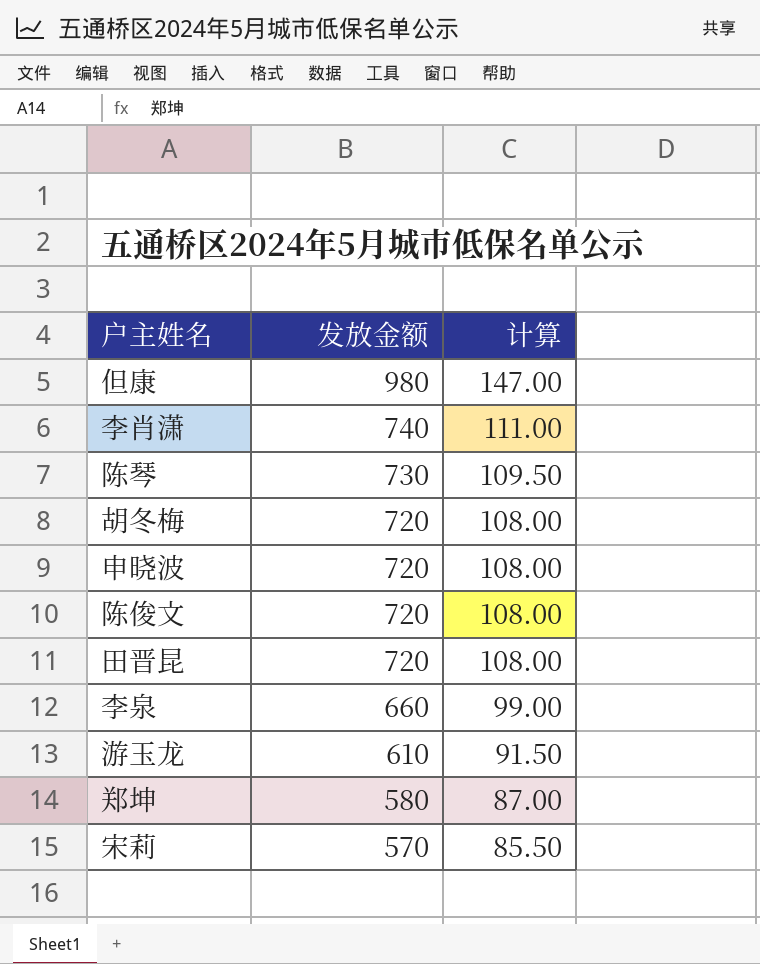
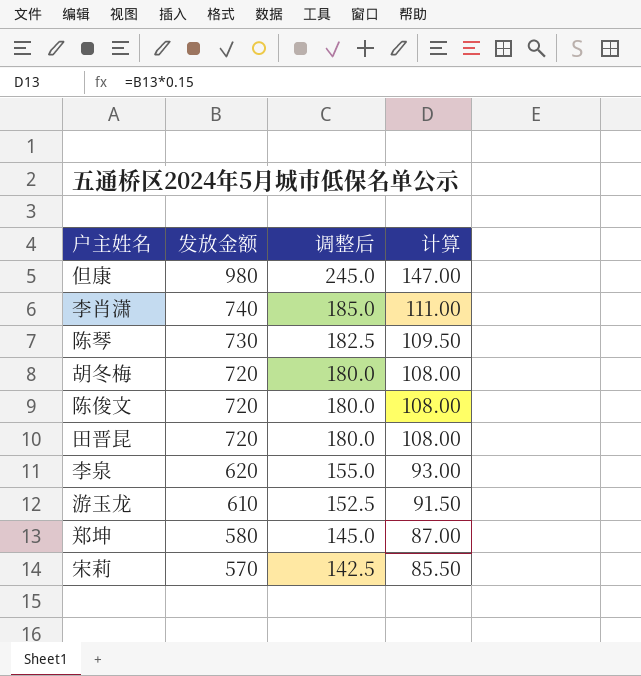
column 调整后 | formula: none -> [发放金额] * 0.25
row 申晓波: 720 | 108.00 -> none
李泉 | 发放金额: 660 -> 620
李泉 | 计算: 99.00 -> 93.00

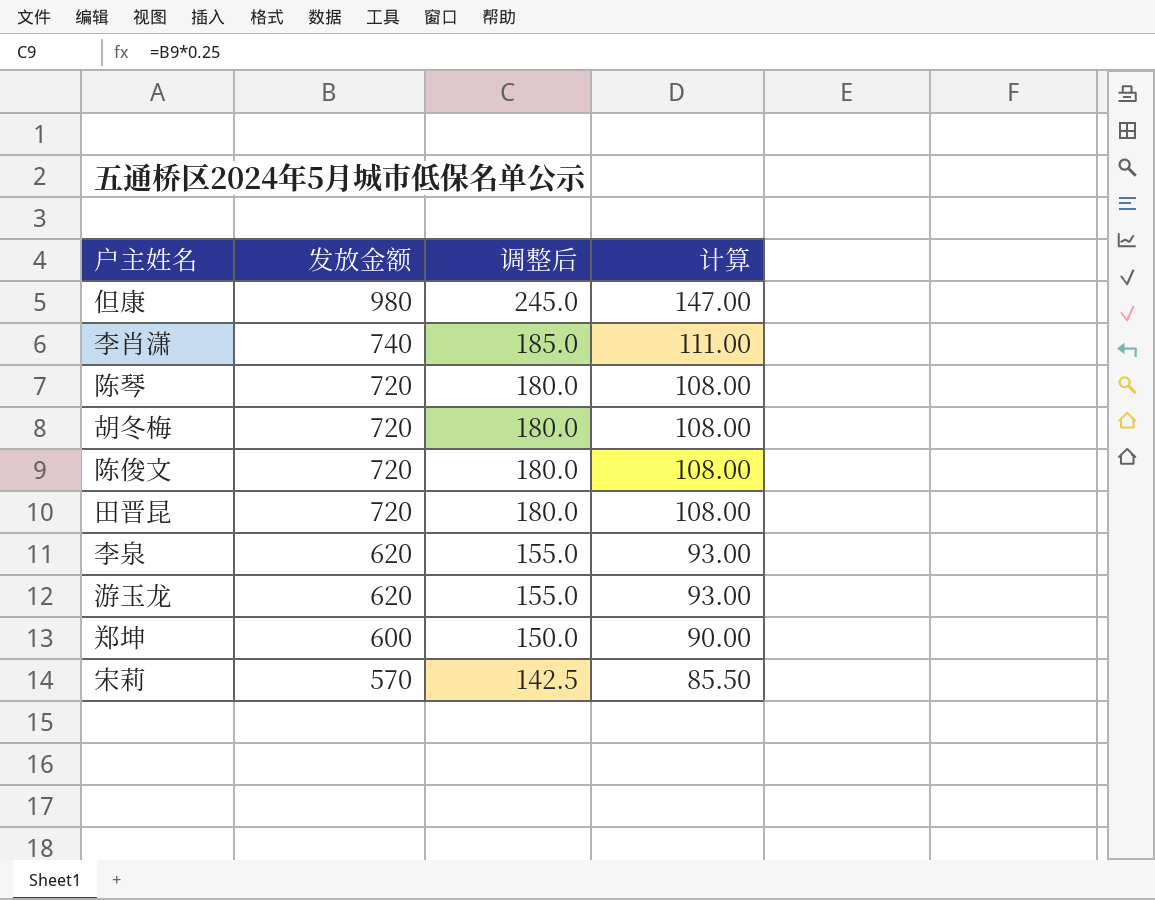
陈琴 | 发放金额: 730 -> 720
陈琴 | 调整后: 182.5 -> 180.0
陈琴 | 计算: 109.50 -> 108.00
游玉龙 | 发放金额: 610 -> 620
游玉龙 | 调整后: 152.5 -> 155.0
游玉龙 | 计算: 91.50 -> 93.00
郑坤 | 发放金额: 580 -> 600
郑坤 | 调整后: 145.0 -> 150.0
郑坤 | 计算: 87.00 -> 90.00

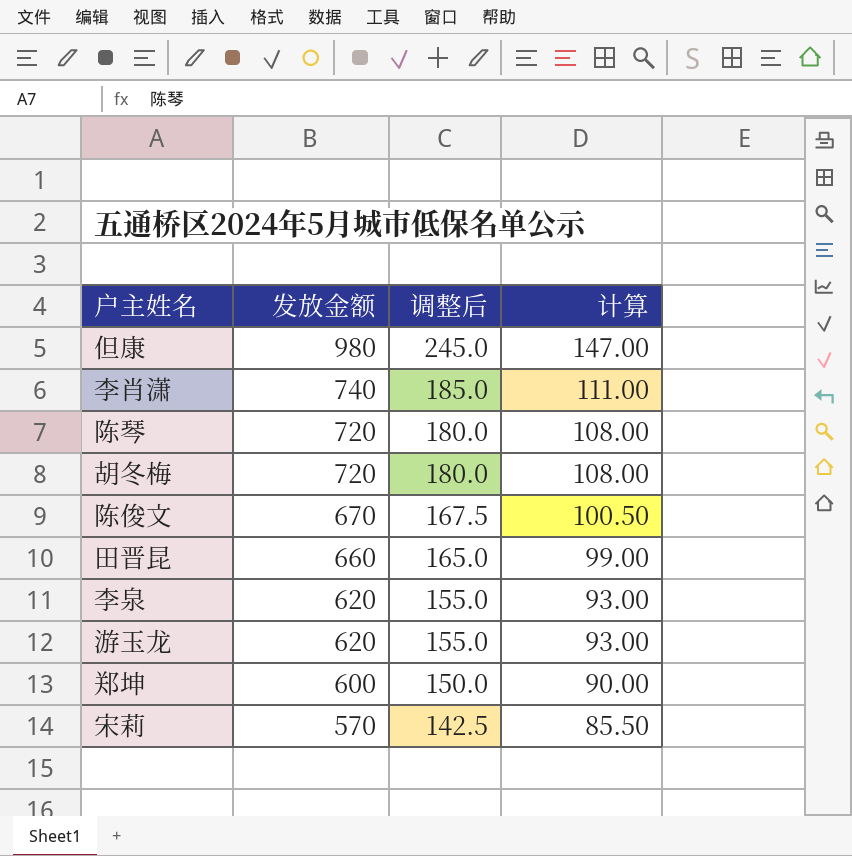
陈俊文 | 发放金额: 720 -> 670
陈俊文 | 调整后: 180.0 -> 167.5
陈俊文 | 计算: 108.00 -> 100.50
田晋昆 | 发放金额: 720 -> 660
田晋昆 | 调整后: 180.0 -> 165.0
田晋昆 | 计算: 108.00 -> 99.00

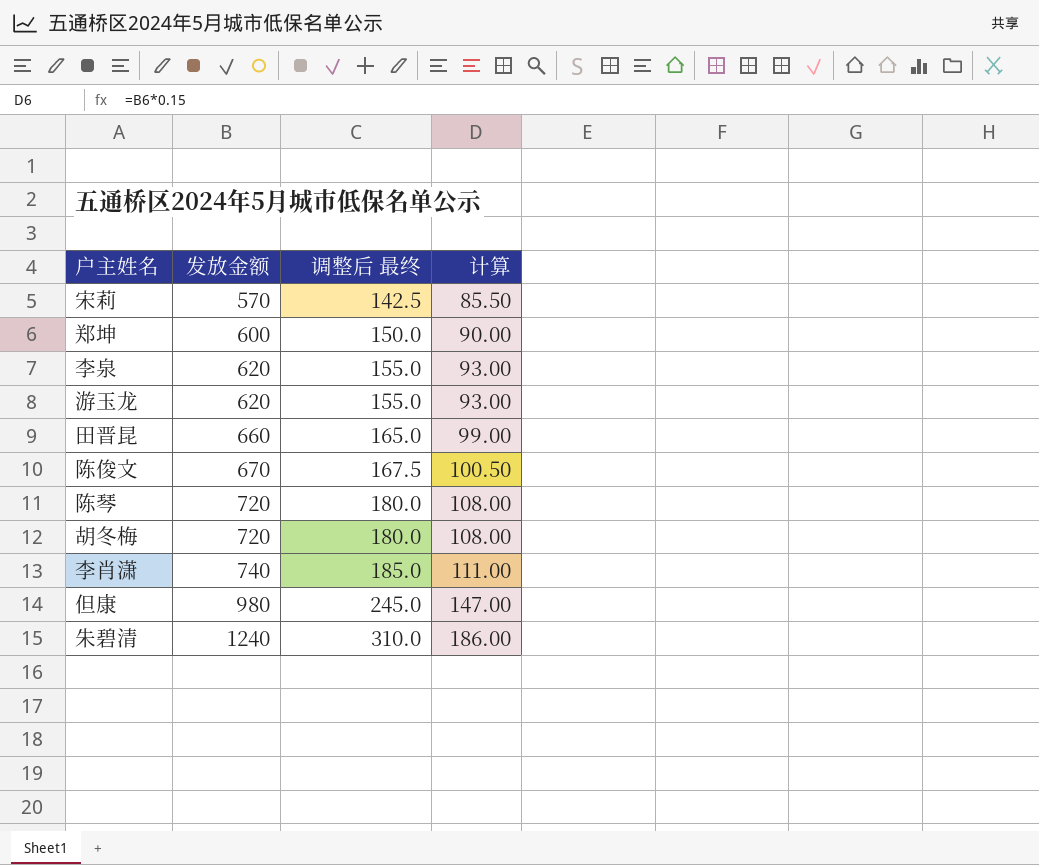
row order: 发放金额 descending -> 发放金额 ascending
column name: 调整后 -> 调整后 最终
row 朱碧清: none -> 1240 | 310.0 | 186.00

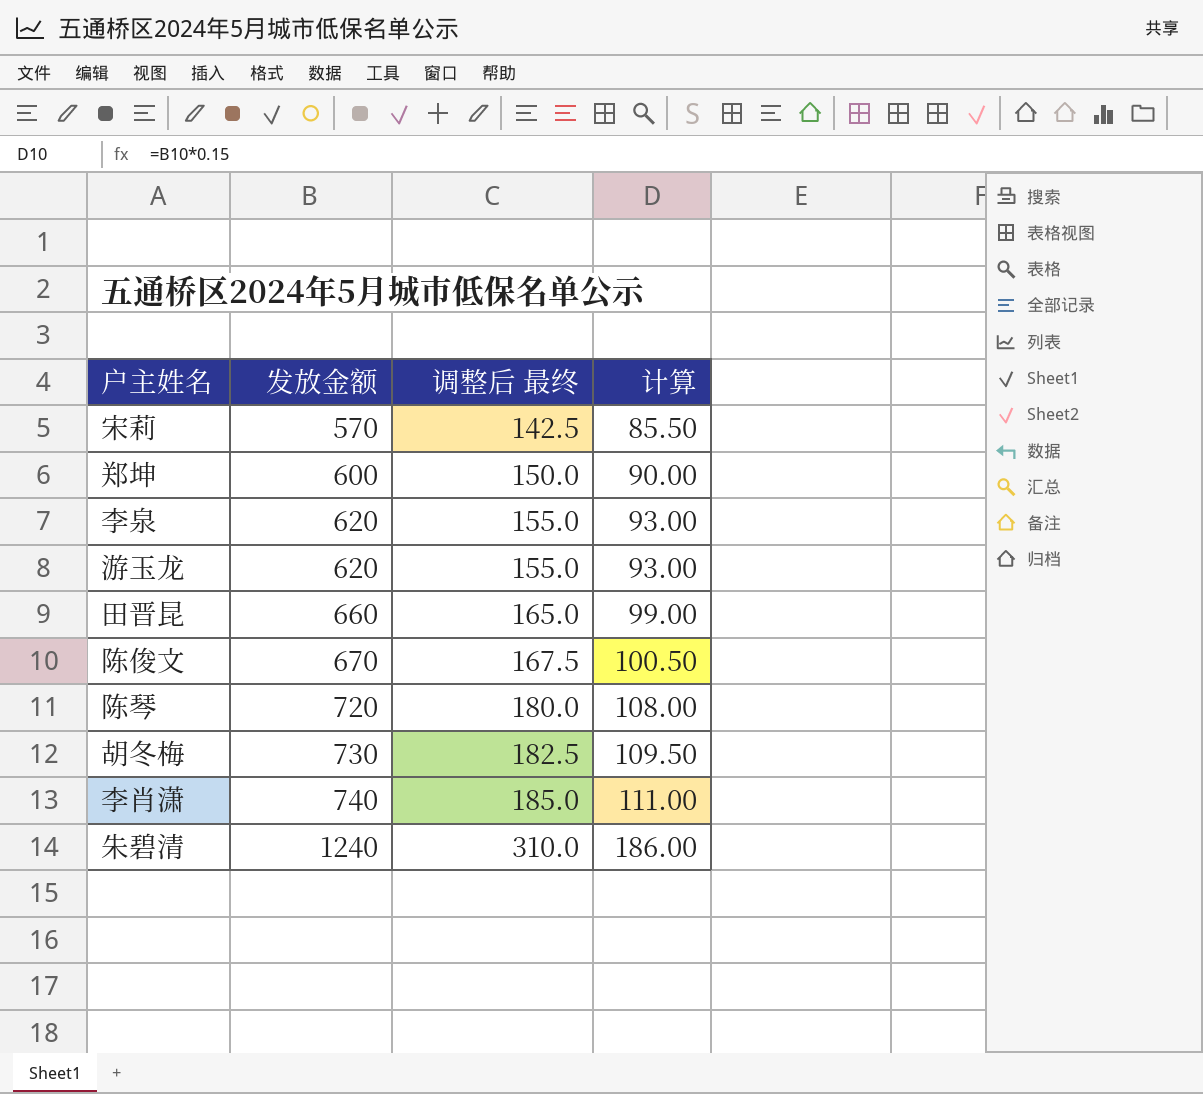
row 但康: 980 | 245.0 | 147.00 -> none
胡冬梅 | 发放金额: 720 -> 730
胡冬梅 | 调整后 最终: 180.0 -> 182.5
胡冬梅 | 计算: 108.00 -> 109.50

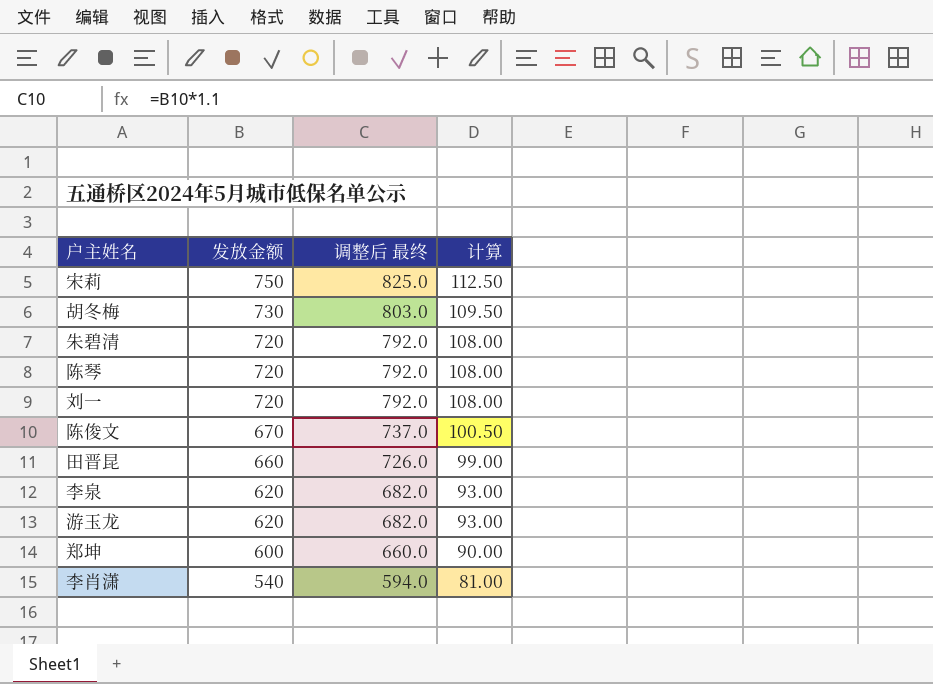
row order: 发放金额 ascending -> 发放金额 descending
column 调整后 最终 | formula: [发放金额] * 0.25 -> [发放金额] * 1.1
宋莉 | 发放金额: 570 -> 750
宋莉 | 计算: 85.50 -> 112.50
朱碧清 | 发放金额: 1240 -> 720
朱碧清 | 计算: 186.00 -> 108.00
row 刘一: none -> 720 | 792.0 | 108.00
李肖潇 | 发放金额: 740 -> 540
李肖潇 | 计算: 111.00 -> 81.00

